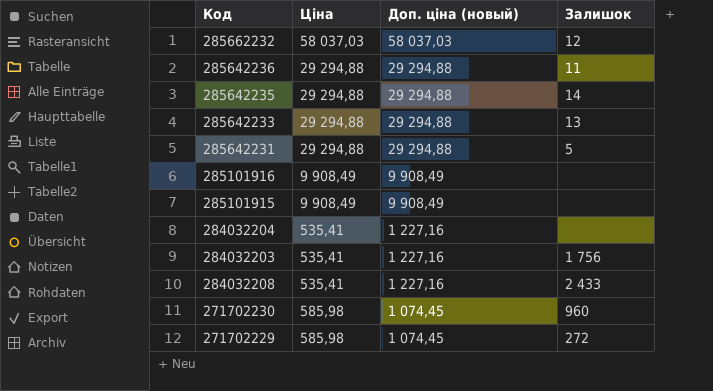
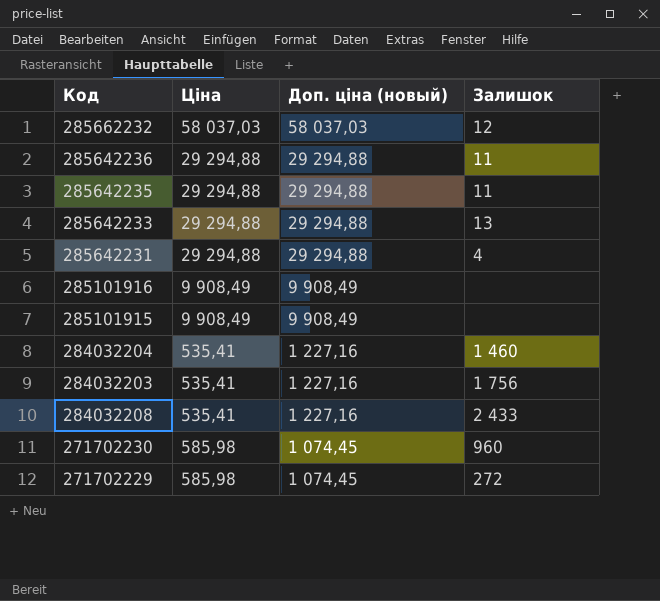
285642235 | Залишок: 14 -> 11
285642231 | Залишок: 5 -> 4
284032204 | Залишок: none -> 1 460

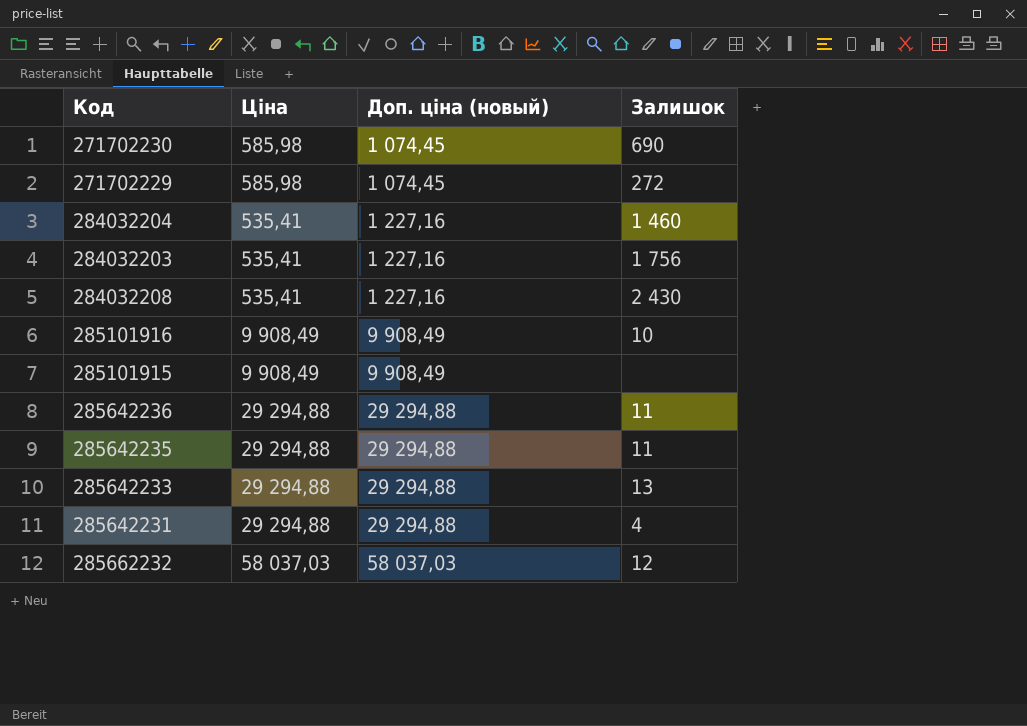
row order: Доп. ціна (новый) descending -> Доп. ціна (новый) ascending
271702230 | Залишок: 960 -> 690
284032208 | Залишок: 2 433 -> 2 430
285101916 | Залишок: none -> 10

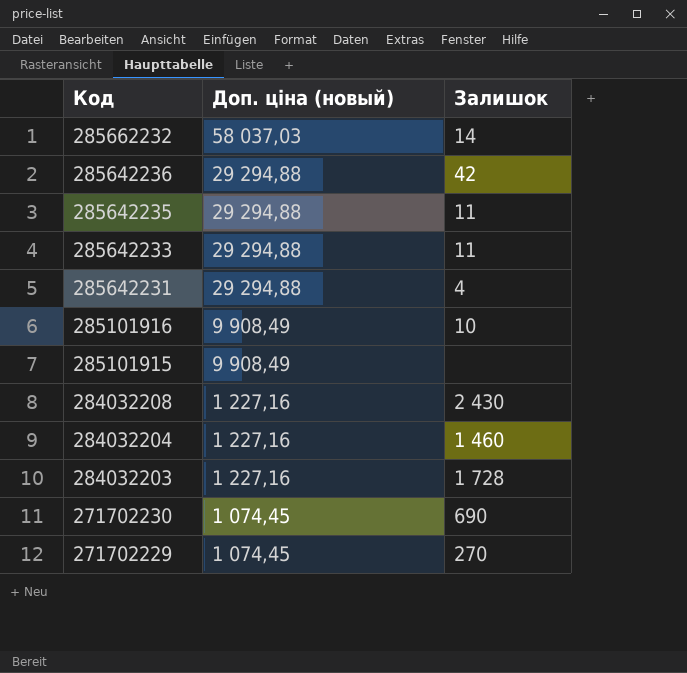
row order: Доп. ціна (новый) ascending -> Код descending
column Ціна | position: 2 -> none
285662232 | Залишок: 12 -> 14
285642236 | Залишок: 11 -> 42
285642233 | Залишок: 13 -> 11
284032203 | Залишок: 1 756 -> 1 728
271702229 | Залишок: 272 -> 270

